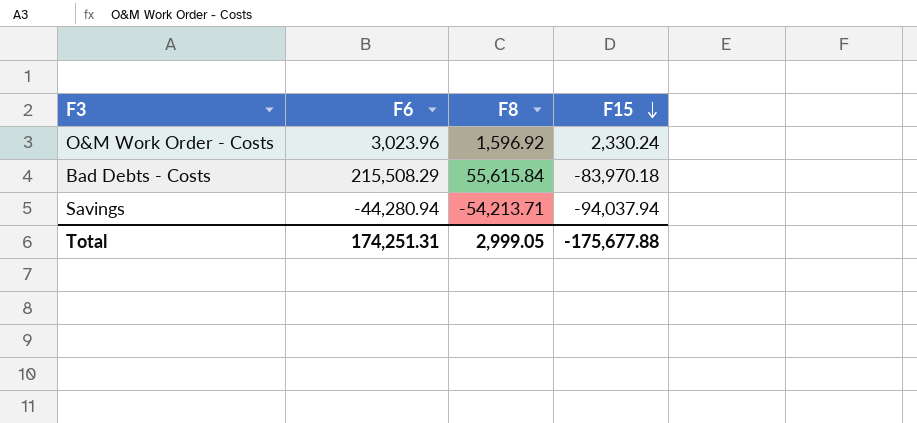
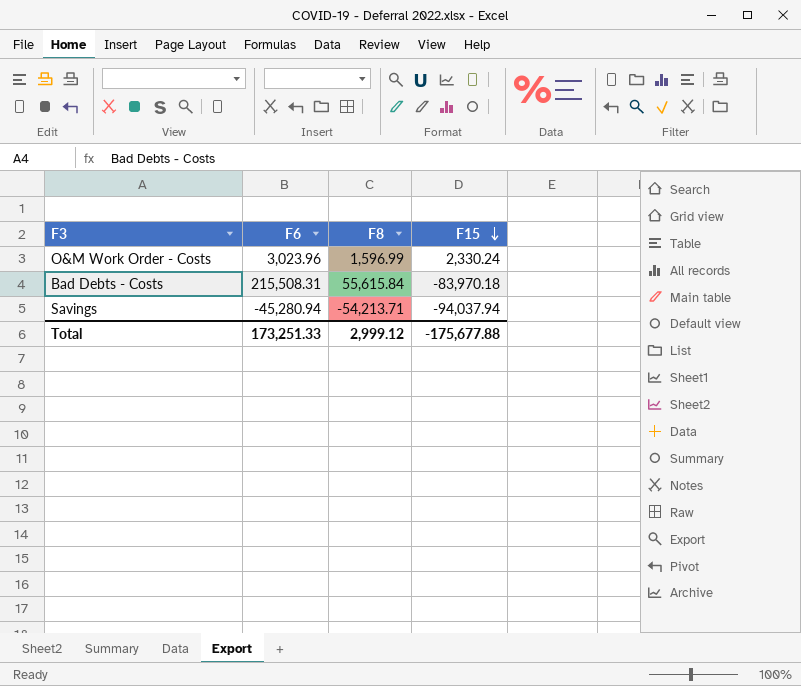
O&M Work Order - Costs | F8: 1,596.92 -> 1,596.99
Bad Debts - Costs | F6: 215,508.29 -> 215,508.31
Savings | F6: -44,280.94 -> -45,280.94
Total | F6: 174,251.31 -> 173,251.33
Total | F8: 2,999.05 -> 2,999.12

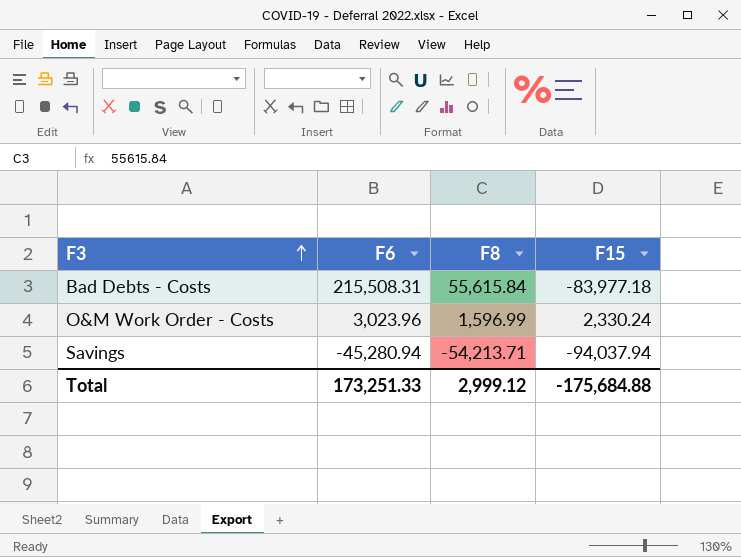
row order: F15 descending -> F3 ascending
Bad Debts - Costs | F15: -83,970.18 -> -83,977.18
Total | F15: -175,677.88 -> -175,684.88

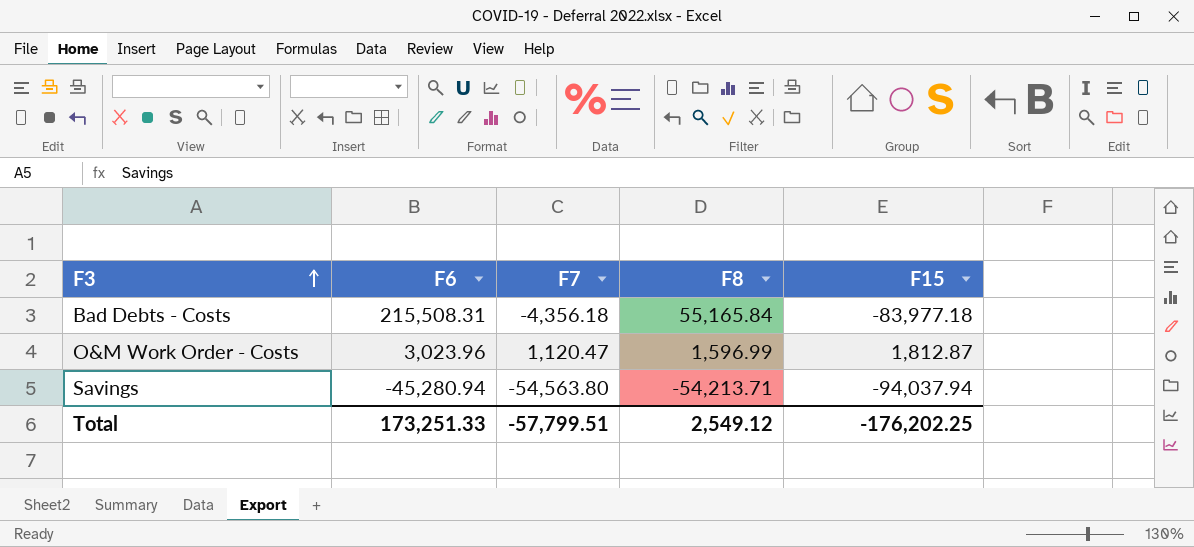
column F7 | position: none -> 3
Bad Debts - Costs | F8: 55,615.84 -> 55,165.84
O&M Work Order - Costs | F15: 2,330.24 -> 1,812.87
Total | F8: 2,999.12 -> 2,549.12
Total | F15: -175,684.88 -> -176,202.25

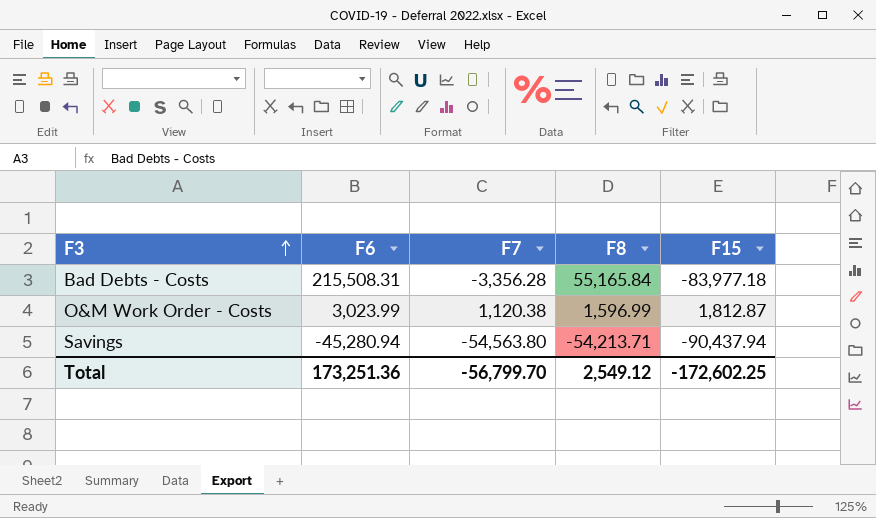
Bad Debts - Costs | F7: -4,356.18 -> -3,356.28
O&M Work Order - Costs | F6: 3,023.96 -> 3,023.99
O&M Work Order - Costs | F7: 1,120.47 -> 1,120.38
Savings | F15: -94,037.94 -> -90,437.94
Total | F6: 173,251.33 -> 173,251.36
Total | F7: -57,799.51 -> -56,799.70
Total | F15: -176,202.25 -> -172,602.25

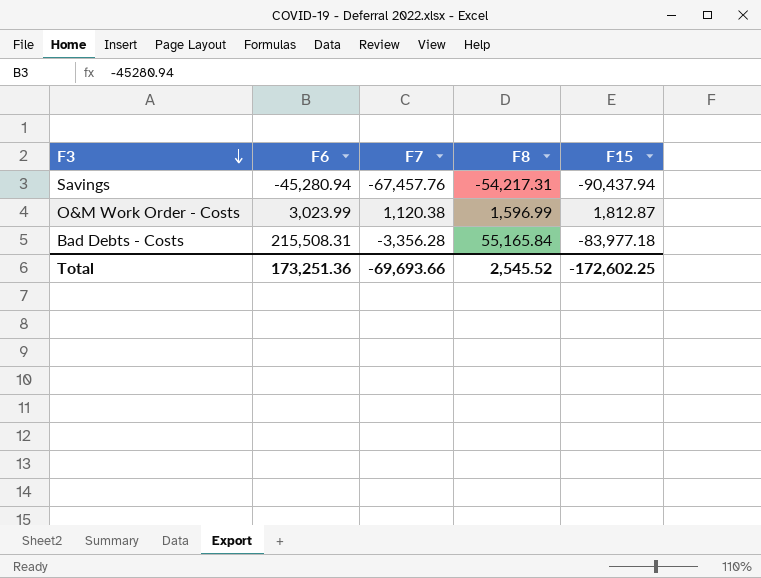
row order: F3 ascending -> F3 descending
Savings | F7: -54,563.80 -> -67,457.76
Savings | F8: -54,213.71 -> -54,217.31
Total | F7: -56,799.70 -> -69,693.66
Total | F8: 2,549.12 -> 2,545.52

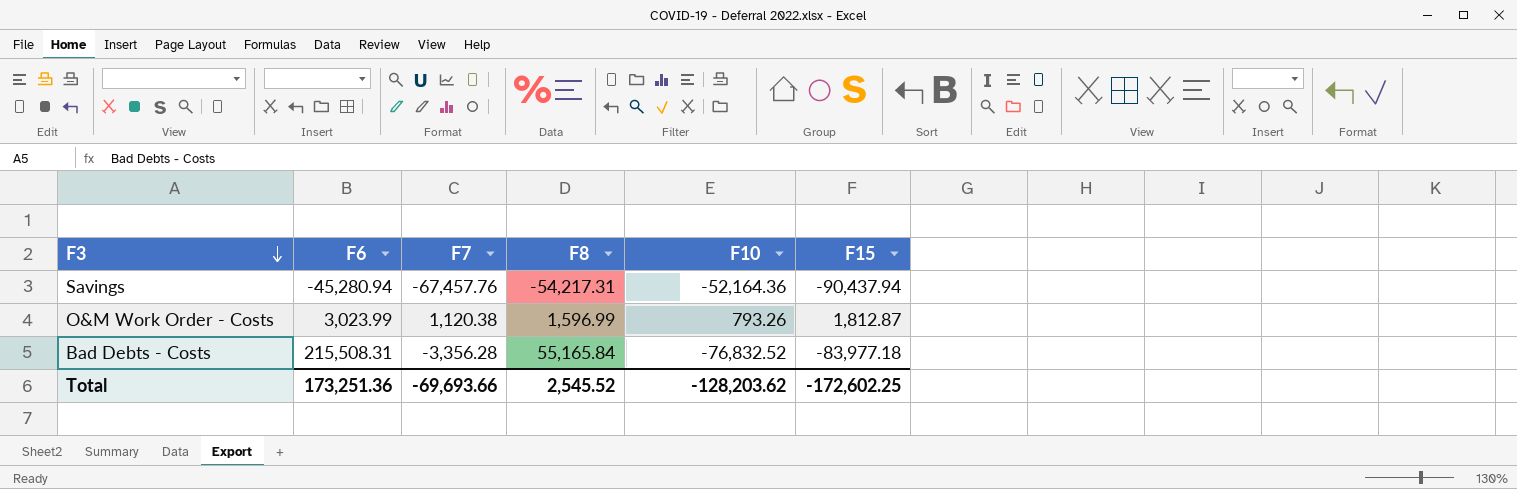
column F10 | position: none -> 5

